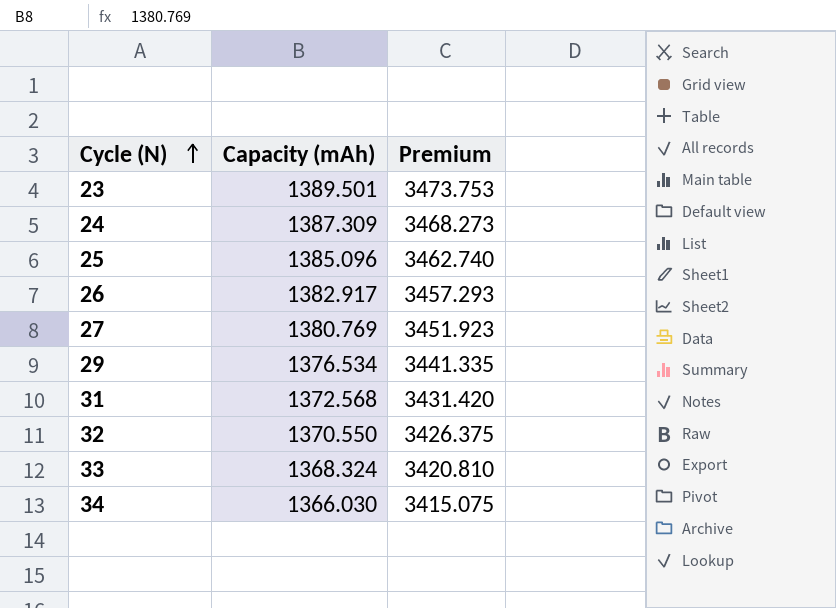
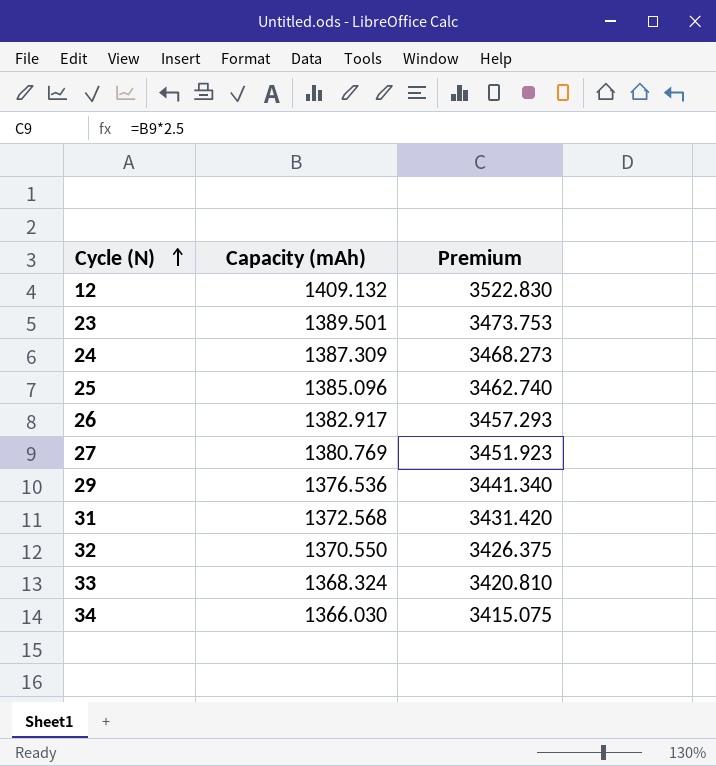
row 12: none -> 1409.132 | 3522.830
29 | Capacity (mAh): 1376.534 -> 1376.536
29 | Premium: 3441.335 -> 3441.340

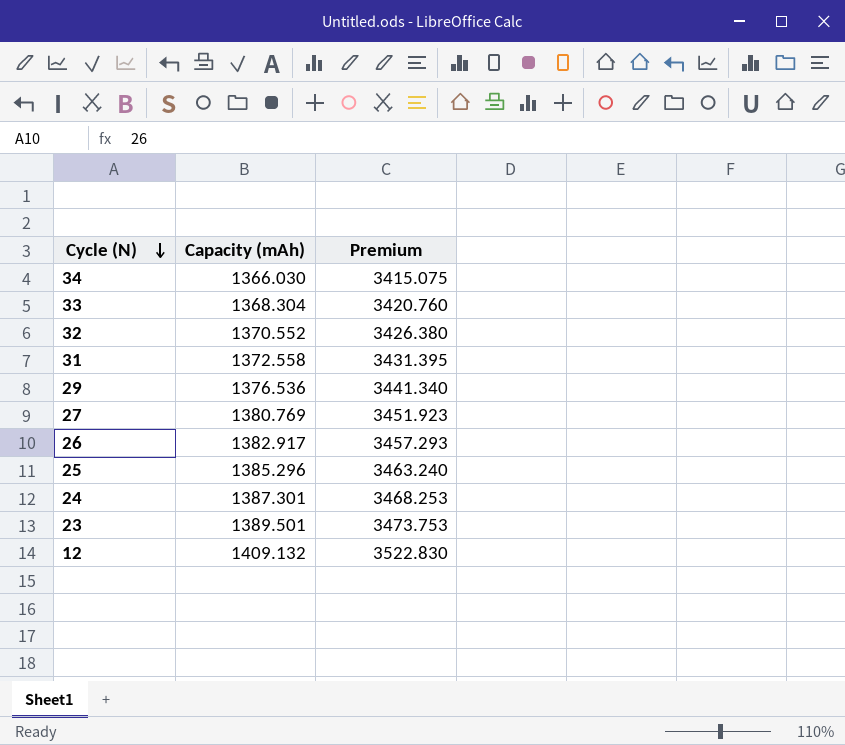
row order: Cycle (N) ascending -> Cycle (N) descending
33 | Capacity (mAh): 1368.324 -> 1368.304
33 | Premium: 3420.810 -> 3420.760
32 | Capacity (mAh): 1370.550 -> 1370.552
32 | Premium: 3426.375 -> 3426.380
31 | Capacity (mAh): 1372.568 -> 1372.558
31 | Premium: 3431.420 -> 3431.395
25 | Capacity (mAh): 1385.096 -> 1385.296
25 | Premium: 3462.740 -> 3463.240
24 | Capacity (mAh): 1387.309 -> 1387.301
24 | Premium: 3468.273 -> 3468.253

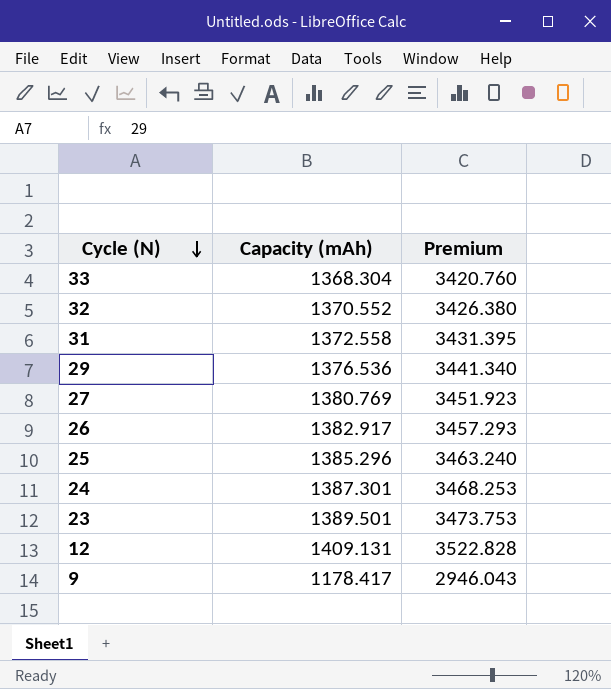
row 34: 1366.030 | 3415.075 -> none
12 | Capacity (mAh): 1409.132 -> 1409.131
12 | Premium: 3522.830 -> 3522.828
row 9: none -> 1178.417 | 2946.043

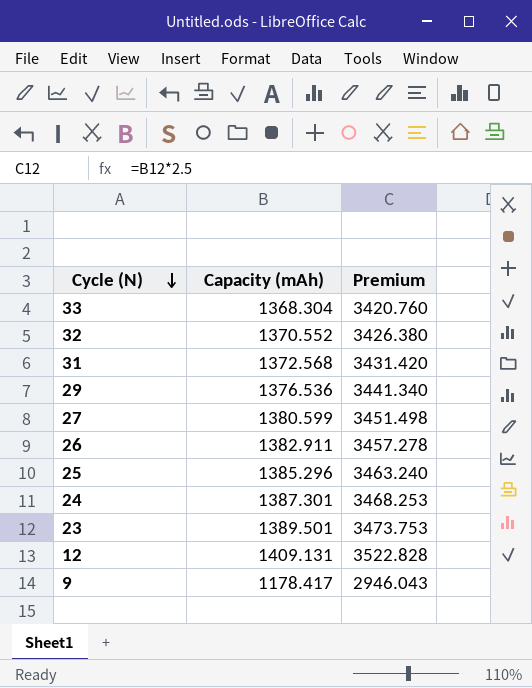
31 | Capacity (mAh): 1372.558 -> 1372.568
31 | Premium: 3431.395 -> 3431.420
27 | Capacity (mAh): 1380.769 -> 1380.599
27 | Premium: 3451.923 -> 3451.498
26 | Capacity (mAh): 1382.917 -> 1382.911
26 | Premium: 3457.293 -> 3457.278

